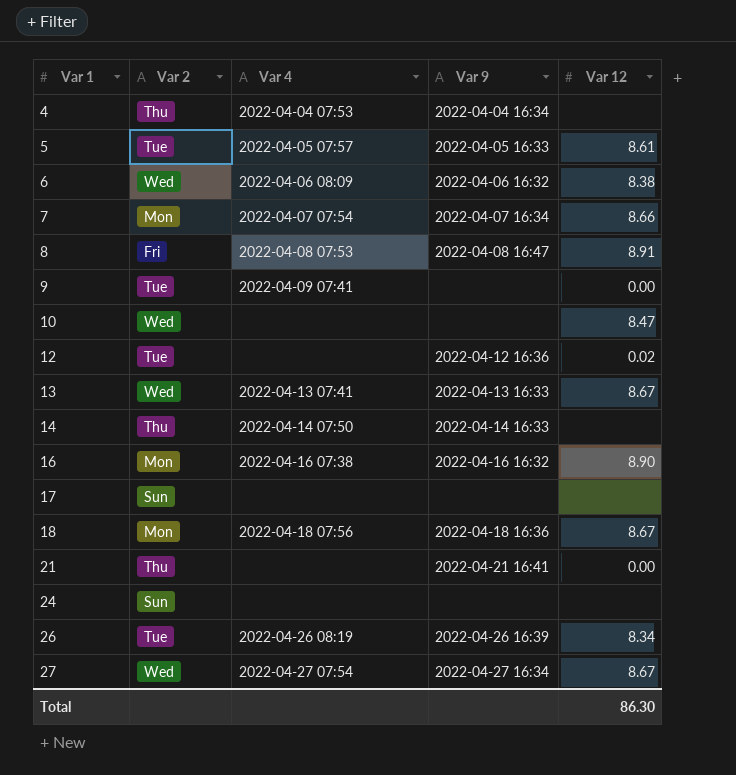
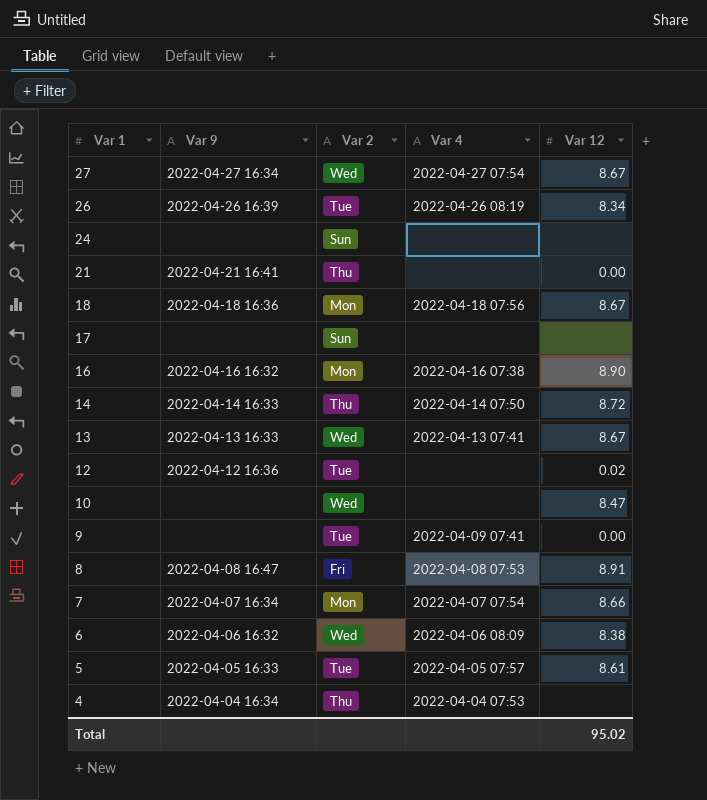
row order: Var 1 ascending -> Var 1 descending
column Var 9 | position: 4 -> 2
14 | Var 12: none -> 8.72
Total | Var 12: 86.30 -> 95.02

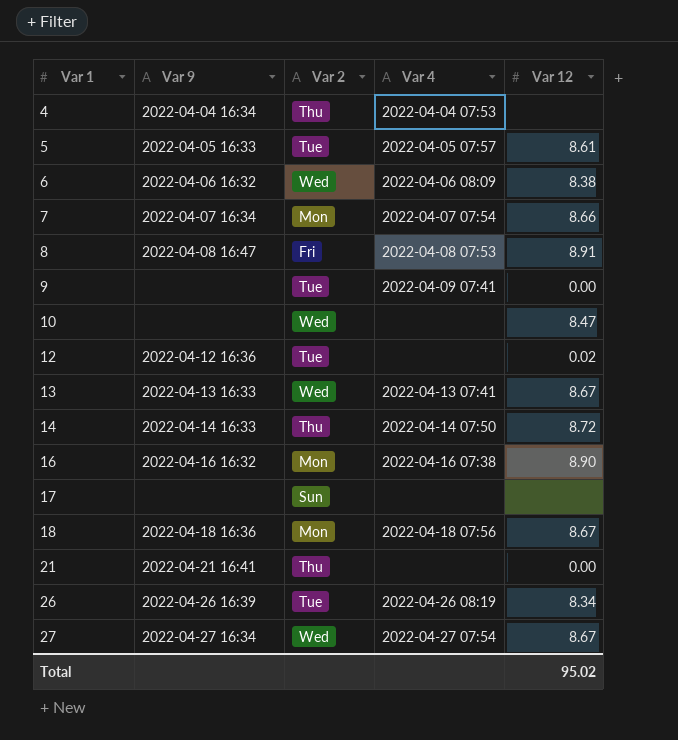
row order: Var 1 descending -> Var 1 ascending
row 24: none | Sun | none | none -> none

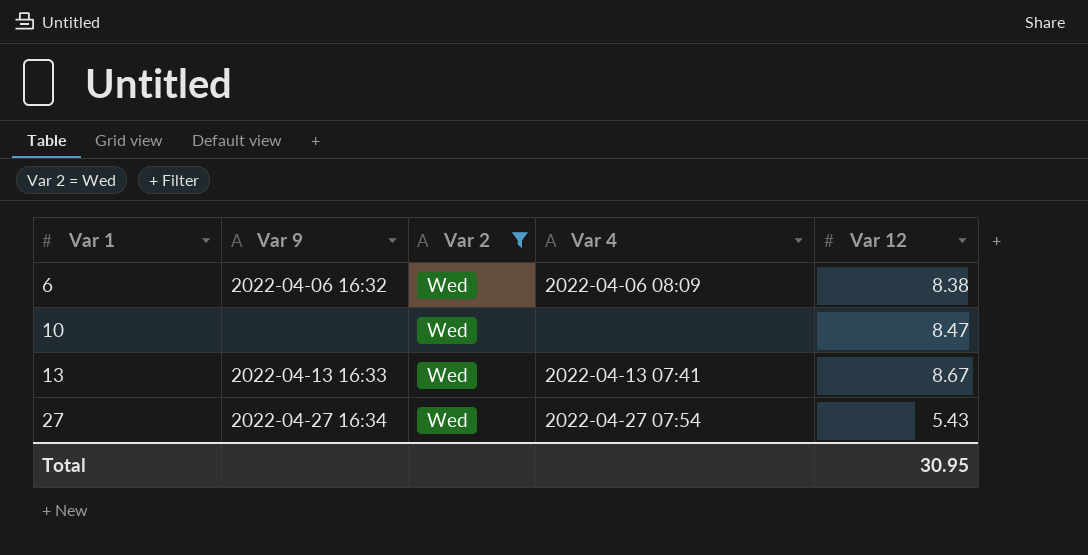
filter: none -> Var 2 = Wed
27 | Var 12: 8.67 -> 5.43
Total | Var 12: 95.02 -> 30.95

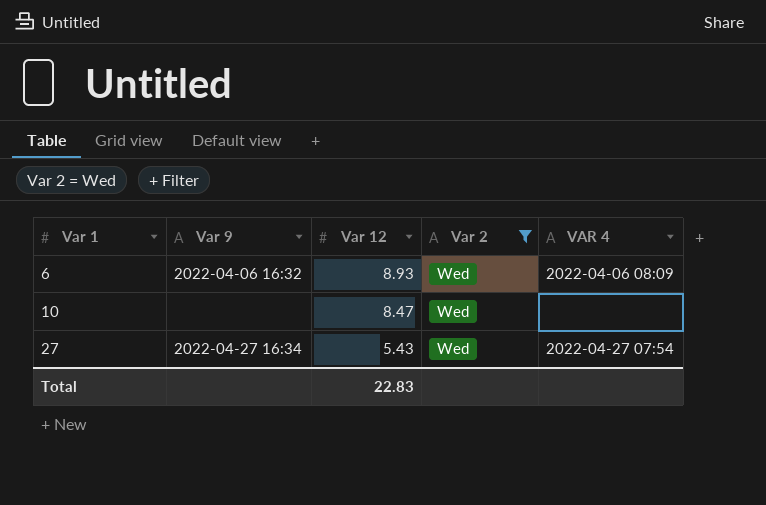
column Var 12 | position: 5 -> 3
column name: Var 4 -> VAR 4
row 13: 2022-04-13 16:33 | Wed | 2022-04-13 07:41 | 8.67 -> none
6 | Var 12: 8.38 -> 8.93
Total | Var 12: 30.95 -> 22.83

